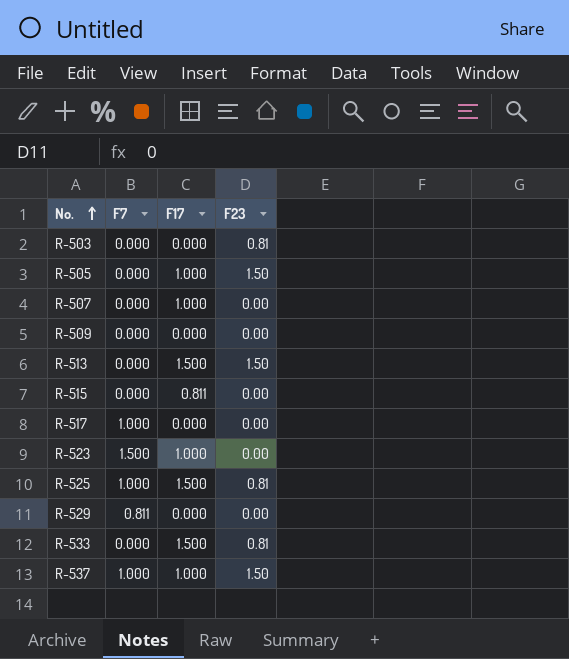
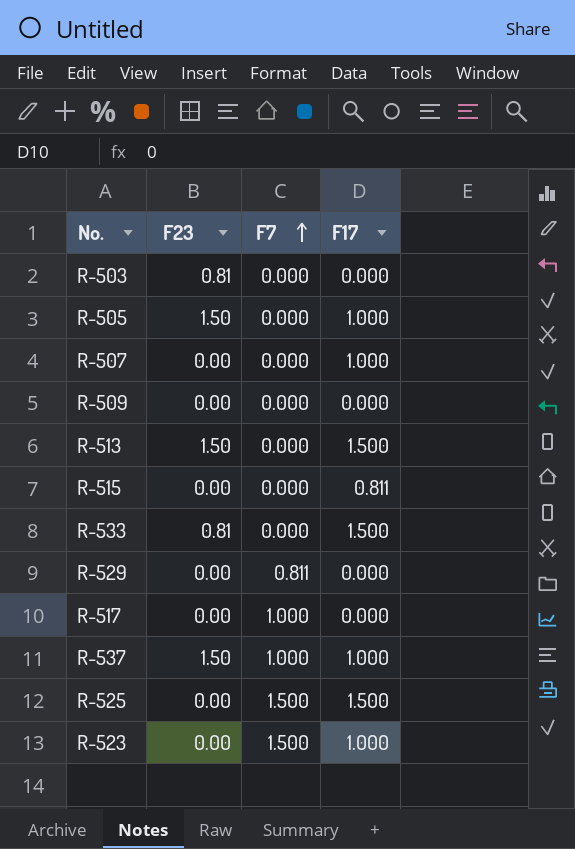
row order: No. ascending -> F7 ascending
column F23 | position: 4 -> 2
R-525 | F23: 0.81 -> 0.00
R-525 | F7: 1.000 -> 1.500

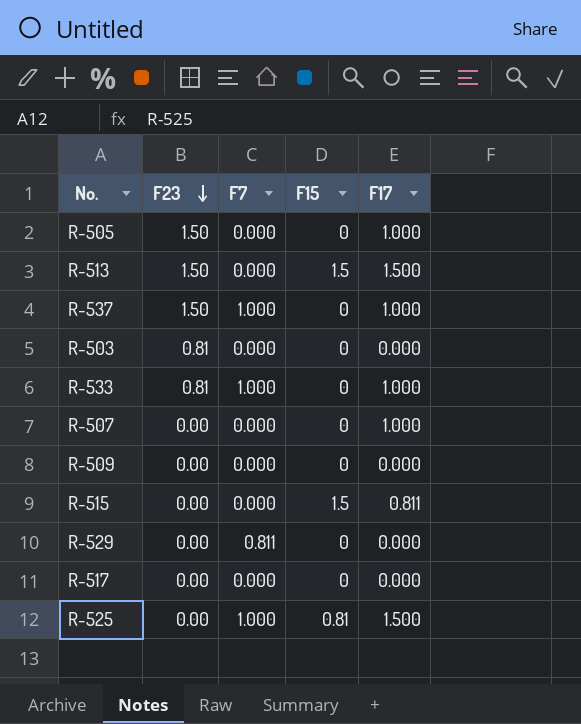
row order: F7 ascending -> F23 descending
column F15 | position: none -> 4
row R-523: 0.00 | 1.500 | 1.000 -> none
R-533 | F7: 0.000 -> 1.000
R-533 | F17: 1.500 -> 1.000
R-517 | F7: 1.000 -> 0.000
R-525 | F7: 1.500 -> 1.000

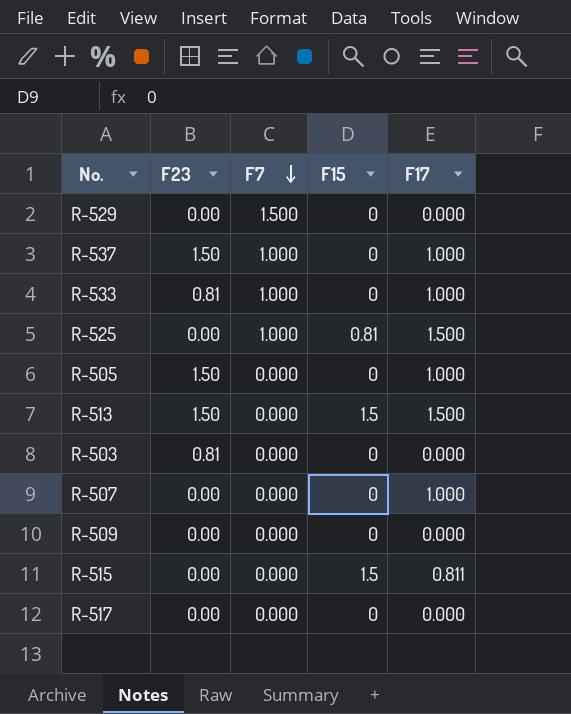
row order: F23 descending -> F7 descending
R-529 | F7: 0.811 -> 1.500

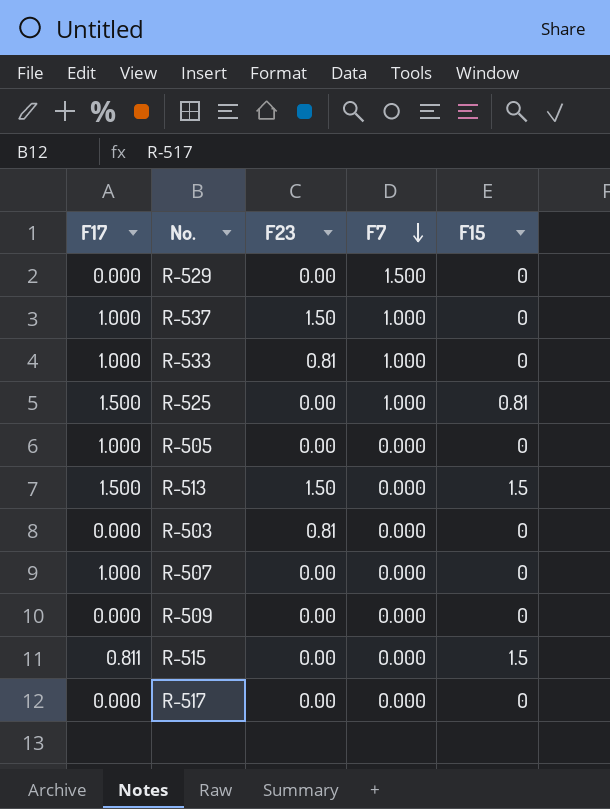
column F17 | position: 5 -> 1
R-505 | F23: 1.50 -> 0.00

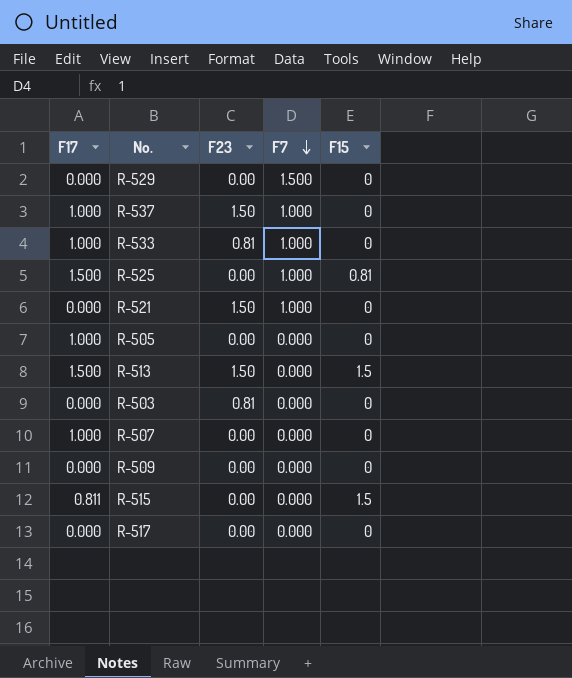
row R-521: none -> 0.000 | 1.50 | 1.000 | 0

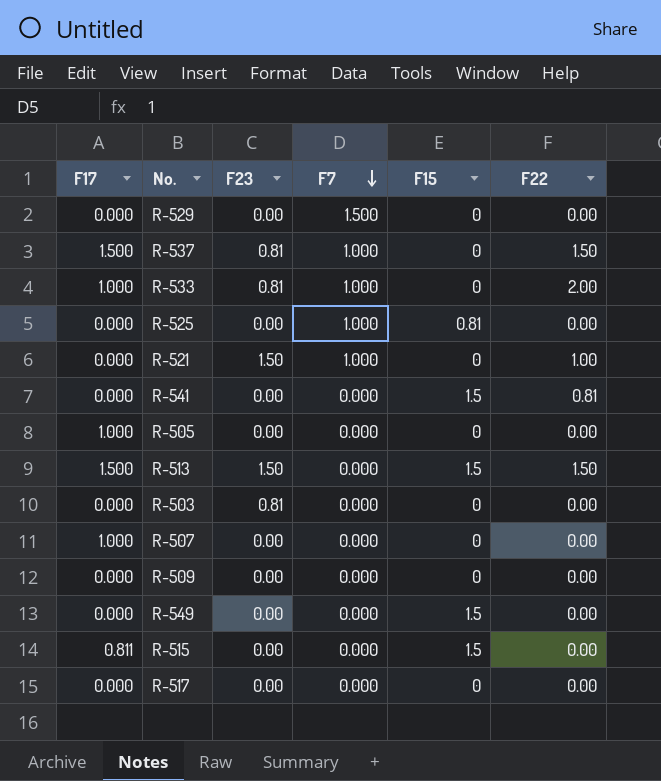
column F22 | position: none -> 6
R-537 | F17: 1.000 -> 1.500
R-537 | F23: 1.50 -> 0.81
R-525 | F17: 1.500 -> 0.000
row R-541: none -> 0.000 | 0.00 | 0.000 | 1.5 | 0.81
row R-549: none -> 0.000 | 0.00 | 0.000 | 1.5 | 0.00

